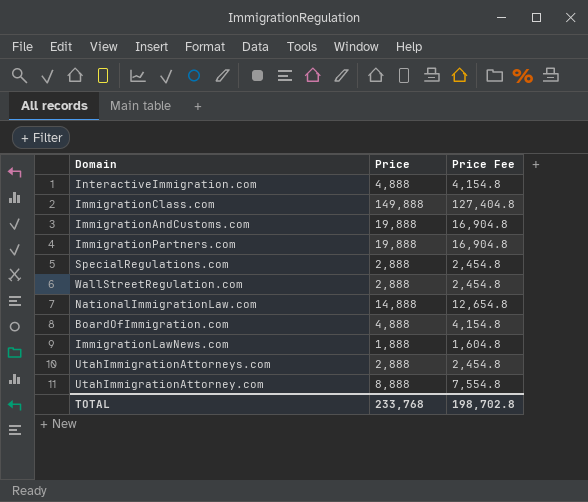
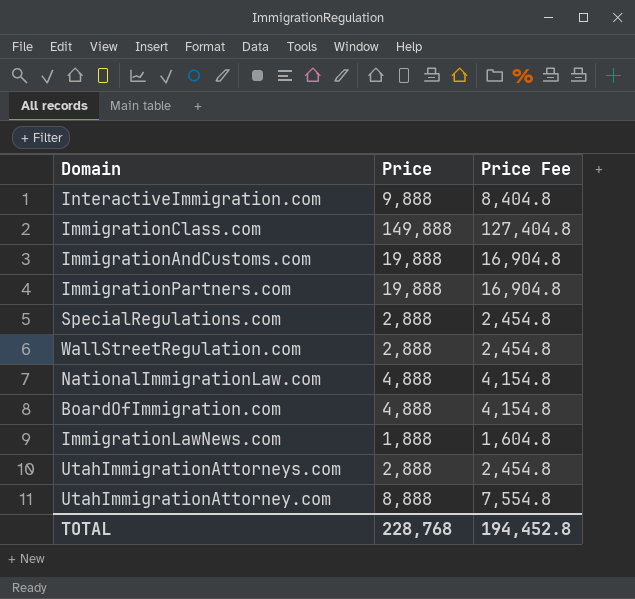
InteractiveImmigration.com | Price: 4,888 -> 9,888
InteractiveImmigration.com | Price Fee: 4,154.8 -> 8,404.8
NationalImmigrationLaw.com | Price: 14,888 -> 4,888
NationalImmigrationLaw.com | Price Fee: 12,654.8 -> 4,154.8
TOTAL | Price: 233,768 -> 228,768
TOTAL | Price Fee: 198,702.8 -> 194,452.8

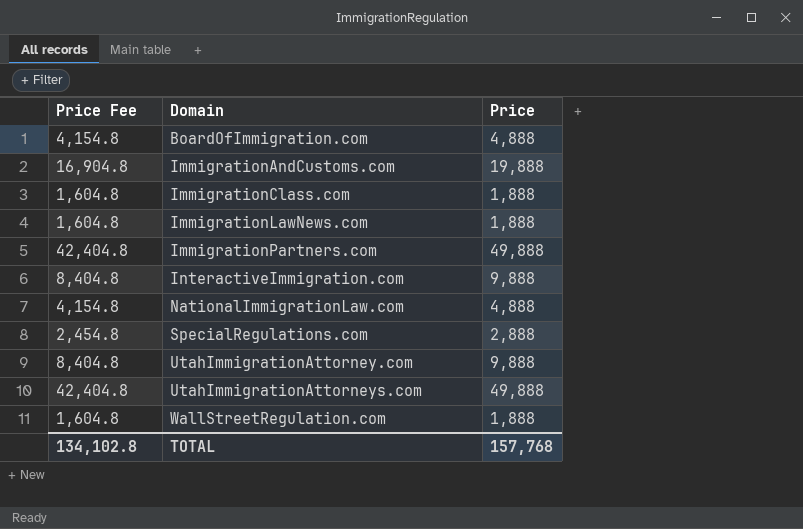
row order: none -> Domain ascending
column Price Fee | position: 3 -> 1
ImmigrationClass.com | Price Fee: 127,404.8 -> 1,604.8
ImmigrationClass.com | Price: 149,888 -> 1,888
ImmigrationPartners.com | Price Fee: 16,904.8 -> 42,404.8
ImmigrationPartners.com | Price: 19,888 -> 49,888
UtahImmigrationAttorney.com | Price Fee: 7,554.8 -> 8,404.8
UtahImmigrationAttorney.com | Price: 8,888 -> 9,888
UtahImmigrationAttorneys.com | Price Fee: 2,454.8 -> 42,404.8
UtahImmigrationAttorneys.com | Price: 2,888 -> 49,888
WallStreetRegulation.com | Price Fee: 2,454.8 -> 1,604.8
WallStreetRegulation.com | Price: 2,888 -> 1,888
TOTAL | Price Fee: 194,452.8 -> 134,102.8
TOTAL | Price: 228,768 -> 157,768

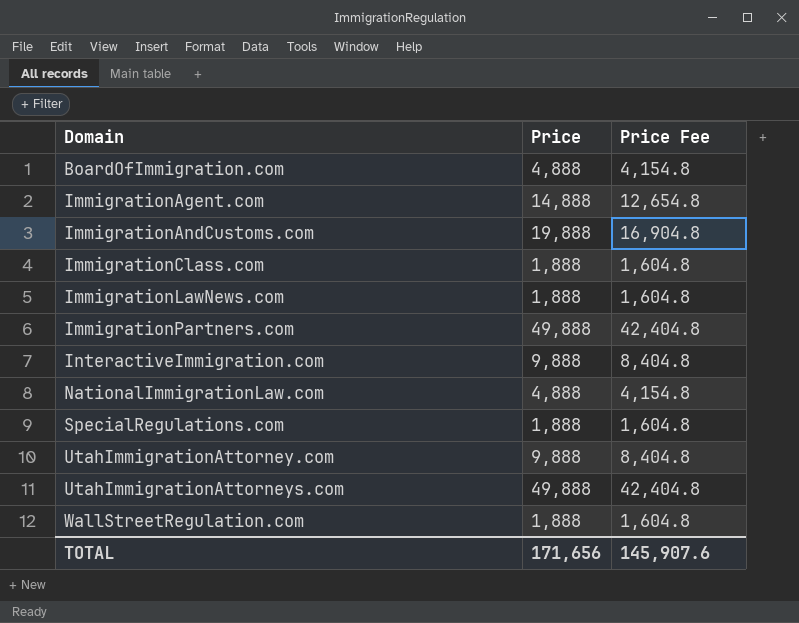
column Price Fee | position: 1 -> 3
row ImmigrationAgent.com: none -> 14,888 | 12,654.8
SpecialRegulations.com | Price: 2,888 -> 1,888
SpecialRegulations.com | Price Fee: 2,454.8 -> 1,604.8
TOTAL | Price: 157,768 -> 171,656
TOTAL | Price Fee: 134,102.8 -> 145,907.6

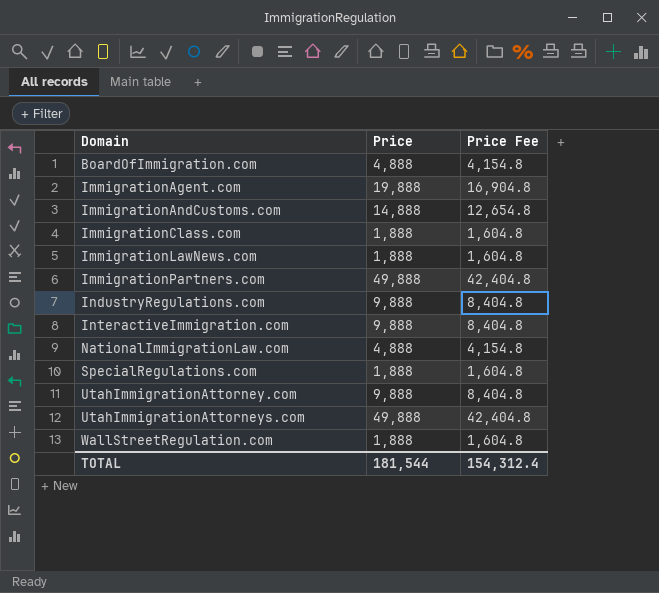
ImmigrationAgent.com | Price: 14,888 -> 19,888
ImmigrationAgent.com | Price Fee: 12,654.8 -> 16,904.8
ImmigrationAndCustoms.com | Price: 19,888 -> 14,888
ImmigrationAndCustoms.com | Price Fee: 16,904.8 -> 12,654.8
row IndustryRegulations.com: none -> 9,888 | 8,404.8
TOTAL | Price: 171,656 -> 181,544
TOTAL | Price Fee: 145,907.6 -> 154,312.4

